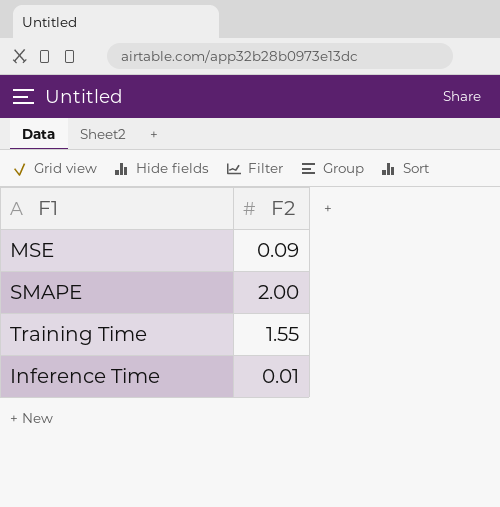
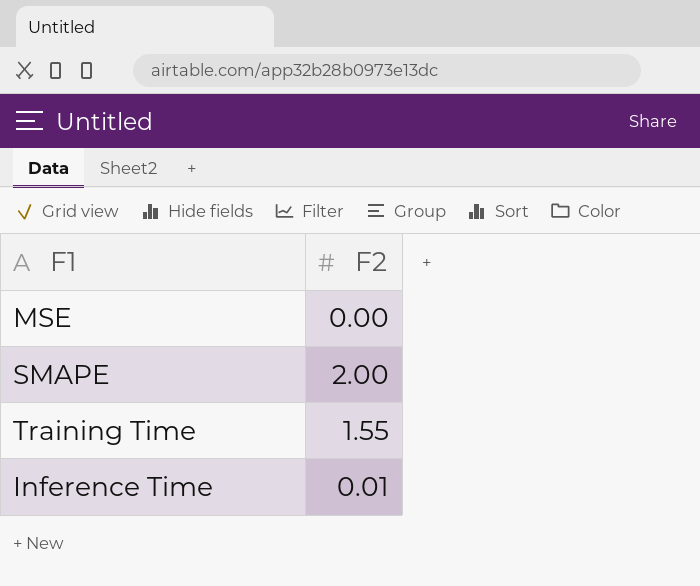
MSE | F2: 0.09 -> 0.00

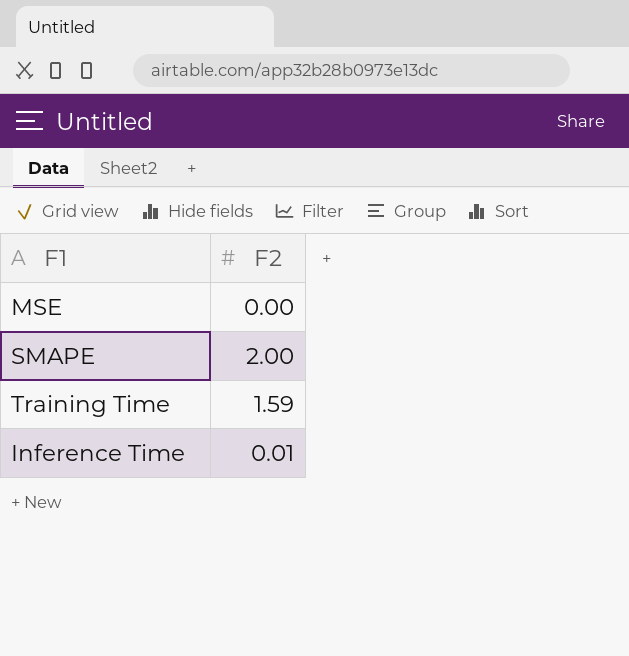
Training Time | F2: 1.55 -> 1.59

